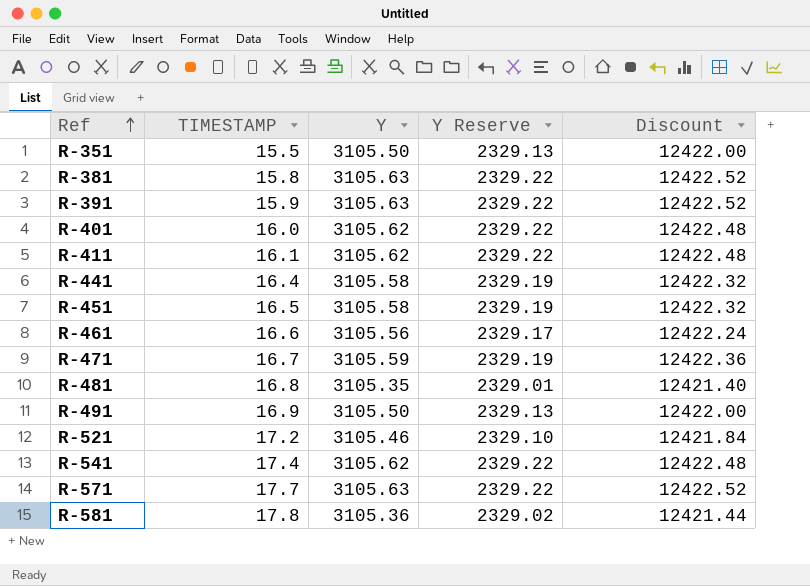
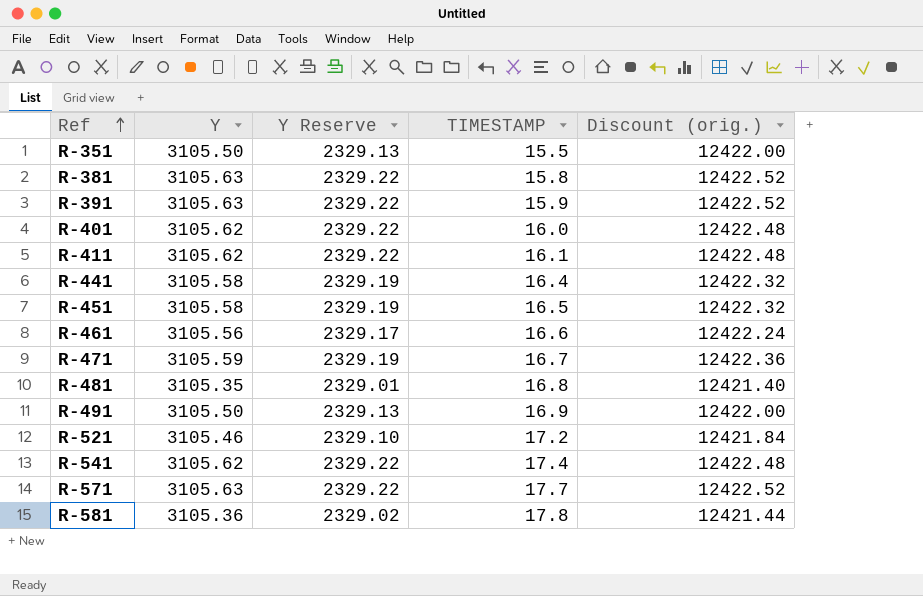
column TIMESTAMP | position: 2 -> 4
column name: Discount -> Discount (orig.)

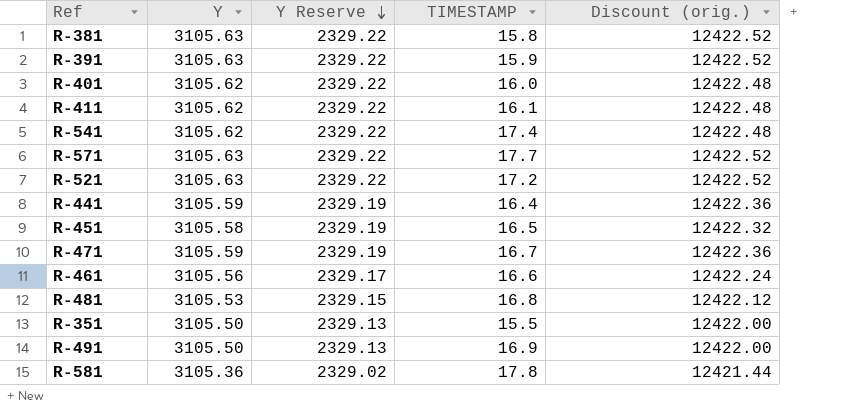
row order: Ref ascending -> Y Reserve descending
R-521 | Y: 3105.46 -> 3105.63
R-521 | Y Reserve: 2329.10 -> 2329.22
R-521 | Discount (orig.): 12421.84 -> 12422.52
R-441 | Y: 3105.58 -> 3105.59
R-441 | Discount (orig.): 12422.32 -> 12422.36
R-481 | Y: 3105.35 -> 3105.53
R-481 | Y Reserve: 2329.01 -> 2329.15
R-481 | Discount (orig.): 12421.40 -> 12422.12

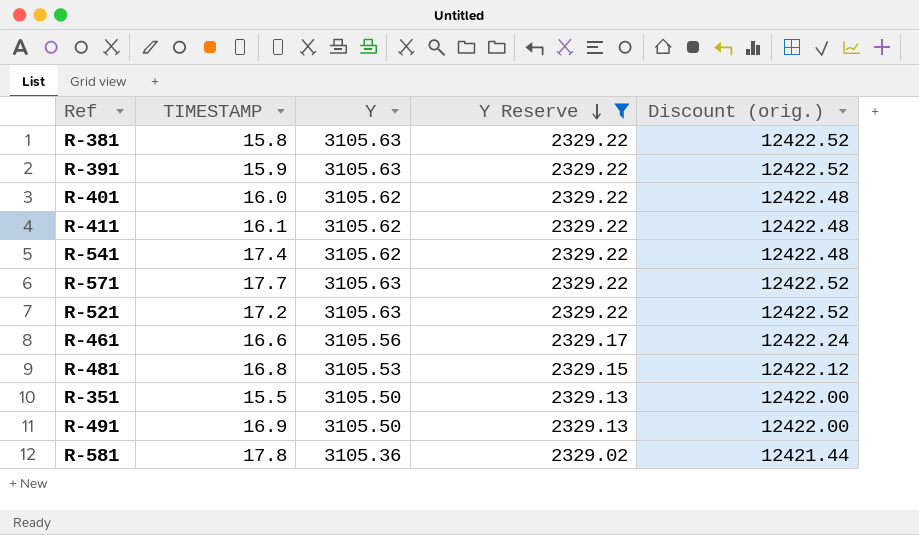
filter: none -> Y Reserve != 2329.19
column TIMESTAMP | position: 4 -> 2

